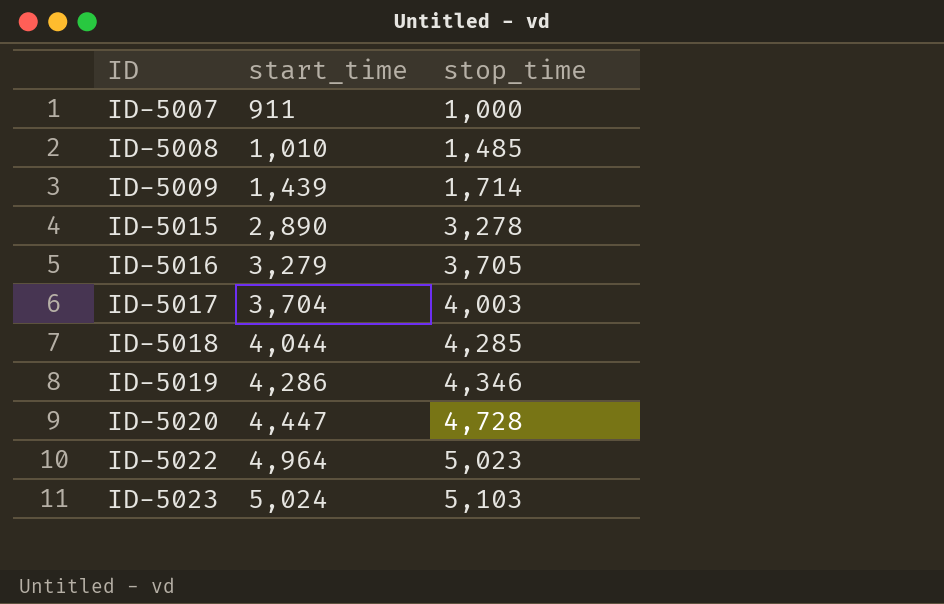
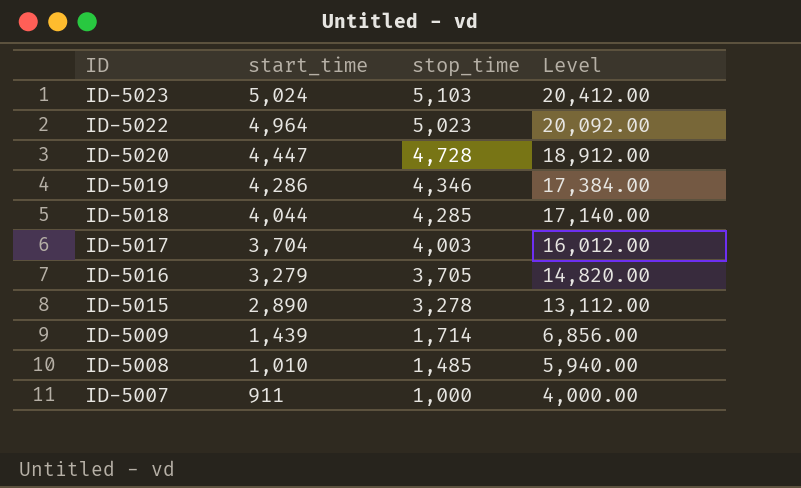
row order: ID ascending -> ID descending
column Level | formula: none -> [stop_time] * 4

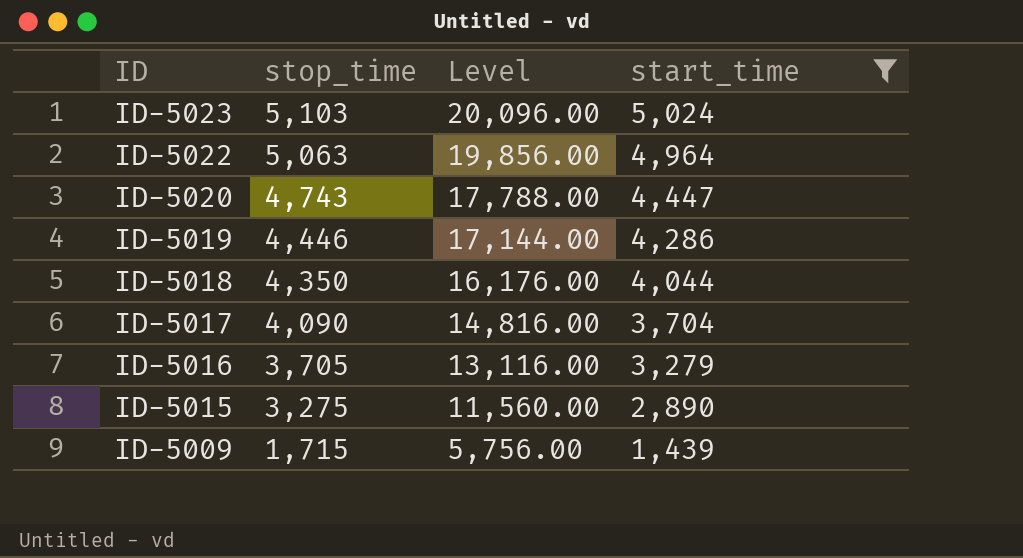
filter: none -> start_time >= 1,439
column Level | formula: [stop_time] * 4 -> [start_time] * 4
column start_time | position: 2 -> 4
ID-5022 | stop_time: 5,023 -> 5,063
ID-5020 | stop_time: 4,728 -> 4,743
ID-5019 | stop_time: 4,346 -> 4,446
ID-5018 | stop_time: 4,285 -> 4,350
ID-5017 | stop_time: 4,003 -> 4,090
ID-5015 | stop_time: 3,278 -> 3,275
ID-5009 | stop_time: 1,714 -> 1,715

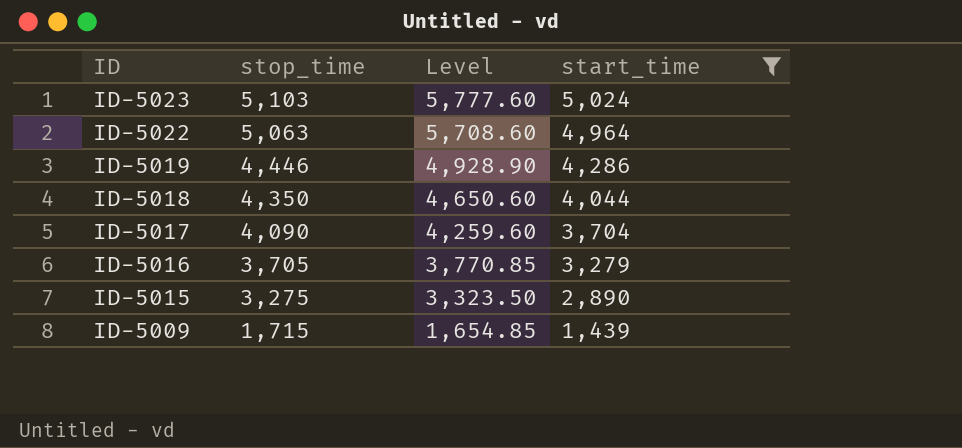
column Level | formula: [start_time] * 4 -> [start_time] * 1.15
row ID-5020: 4,743 | 17,788.00 | 4,447 -> none

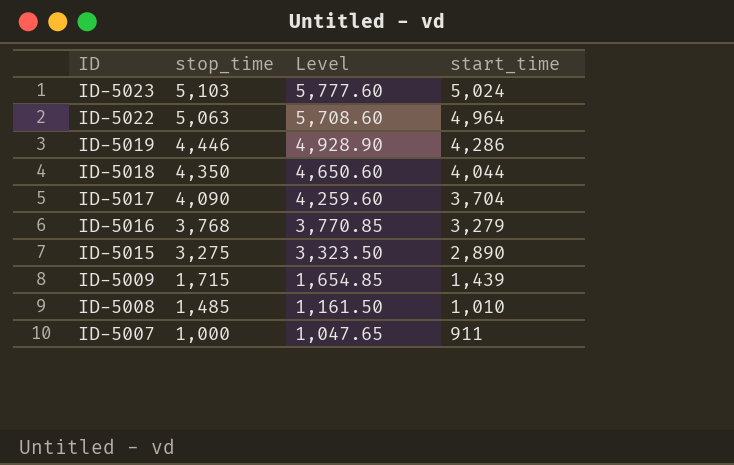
filter: start_time >= 1,439 -> none
ID-5016 | stop_time: 3,705 -> 3,768

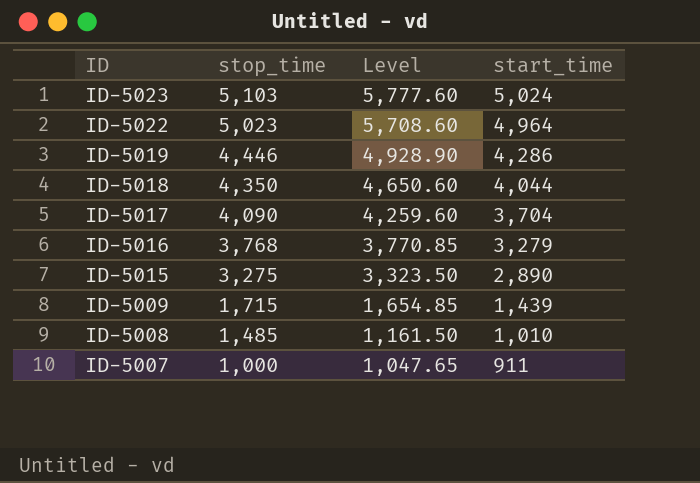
ID-5022 | stop_time: 5,063 -> 5,023

